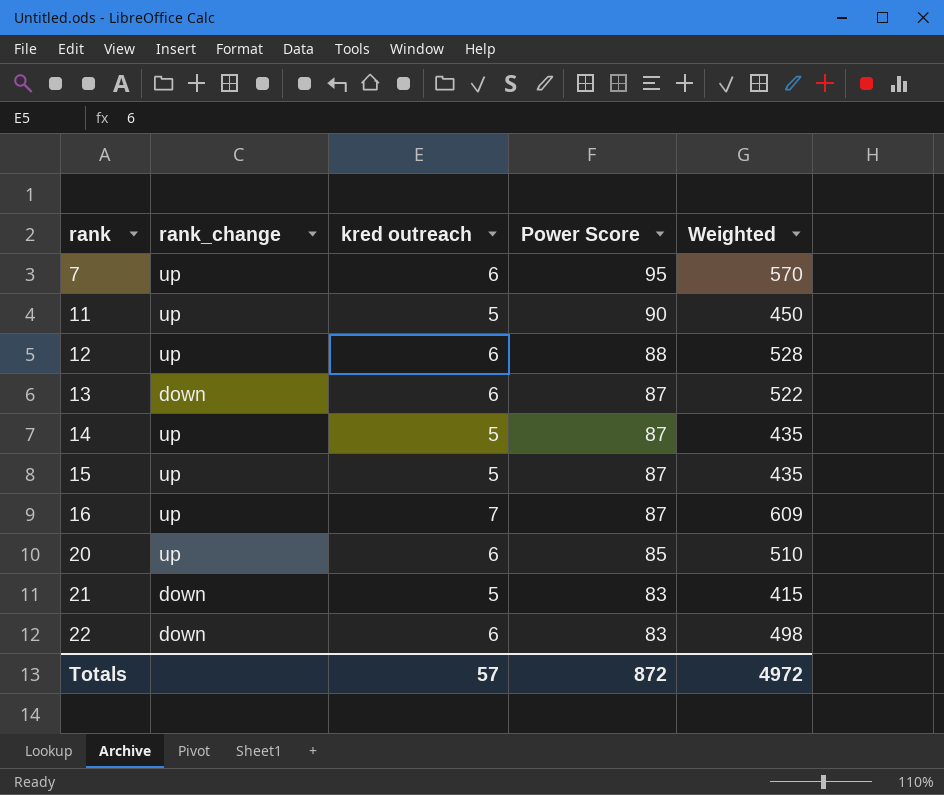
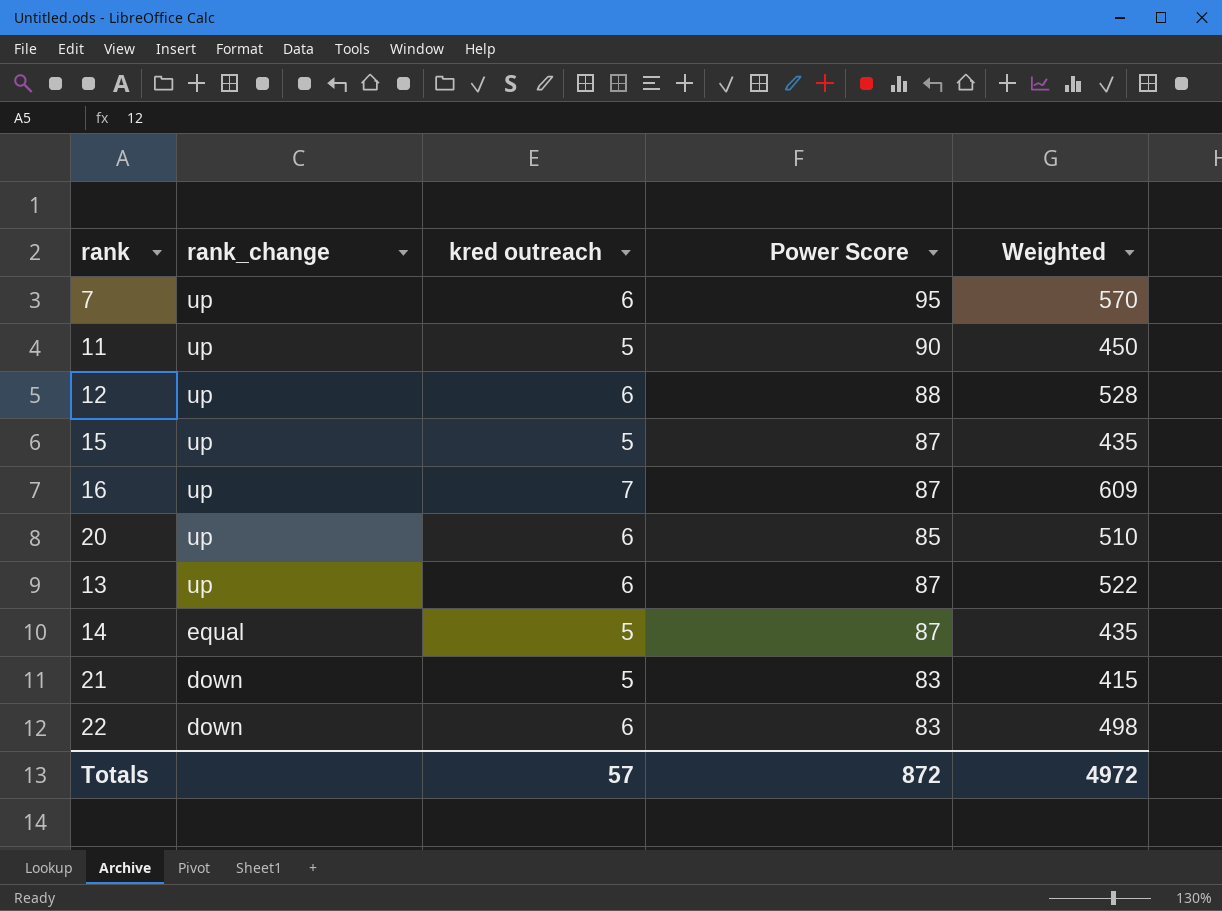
row order: rank ascending -> rank_change descending
13 | rank_change: down -> up
14 | rank_change: up -> equal

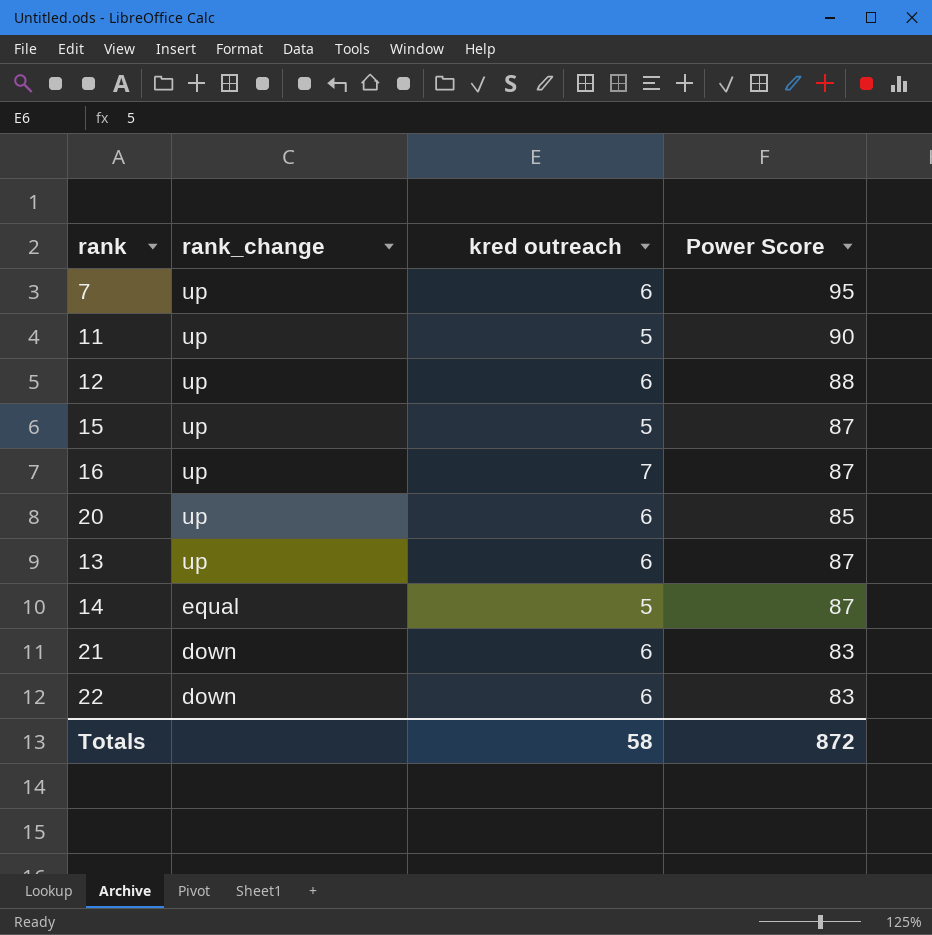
column Weighted | formula: [kred outreach] * [Power Score] -> none
21 | kred outreach: 5 -> 6
Totals | kred outreach: 57 -> 58

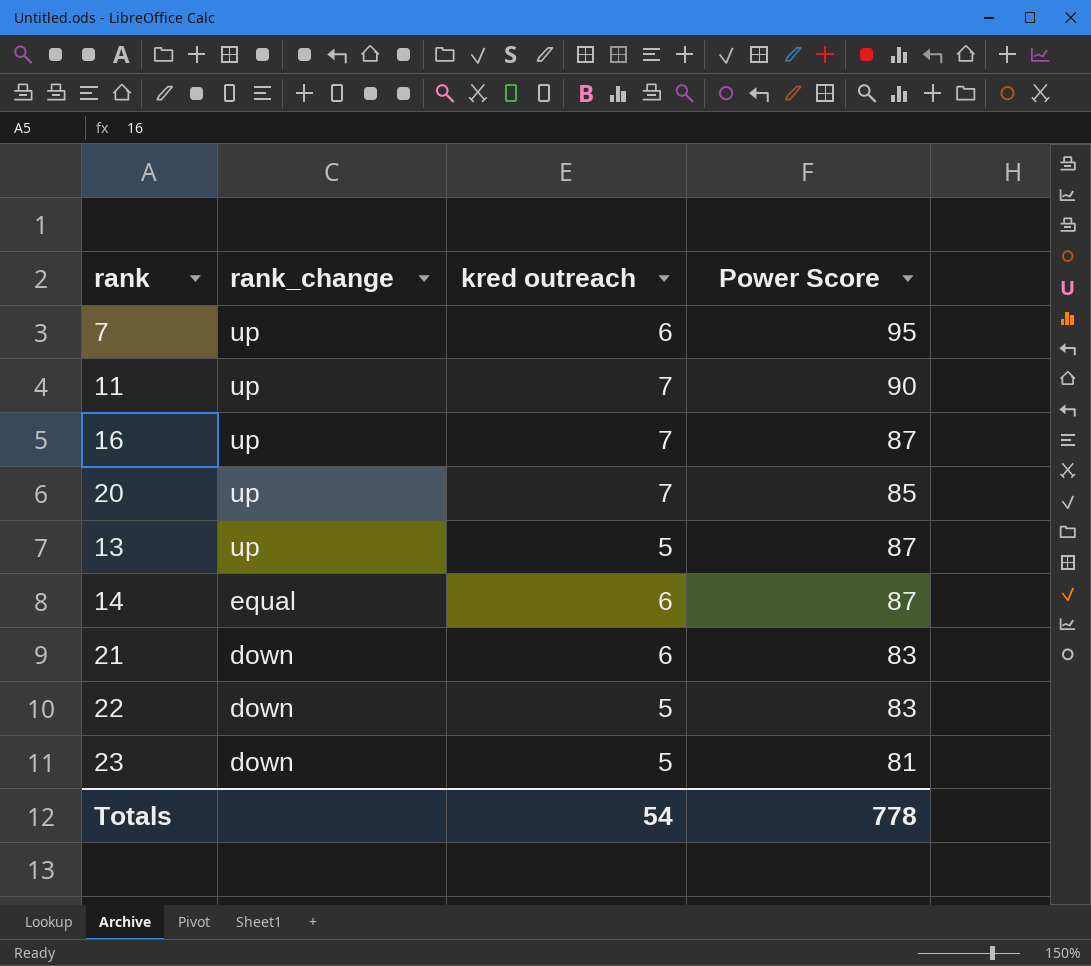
row 12: up | 6 | 88 -> none
row 15: up | 5 | 87 -> none
11 | kred outreach: 5 -> 7
20 | kred outreach: 6 -> 7
13 | kred outreach: 6 -> 5
14 | kred outreach: 5 -> 6
22 | kred outreach: 6 -> 5
row 23: none -> down | 5 | 81
Totals | kred outreach: 58 -> 54
Totals | Power Score: 872 -> 778

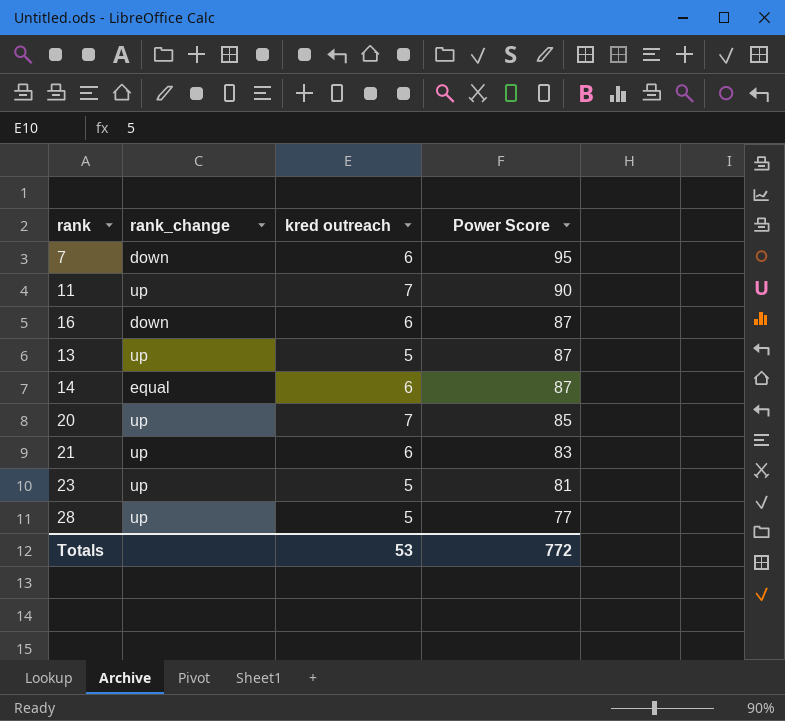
row order: rank_change descending -> Power Score descending
row 22: down | 5 | 83 -> none
7 | rank_change: up -> down
16 | rank_change: up -> down
16 | kred outreach: 7 -> 6
21 | rank_change: down -> up
23 | rank_change: down -> up
row 28: none -> up | 5 | 77
Totals | kred outreach: 54 -> 53
Totals | Power Score: 778 -> 772

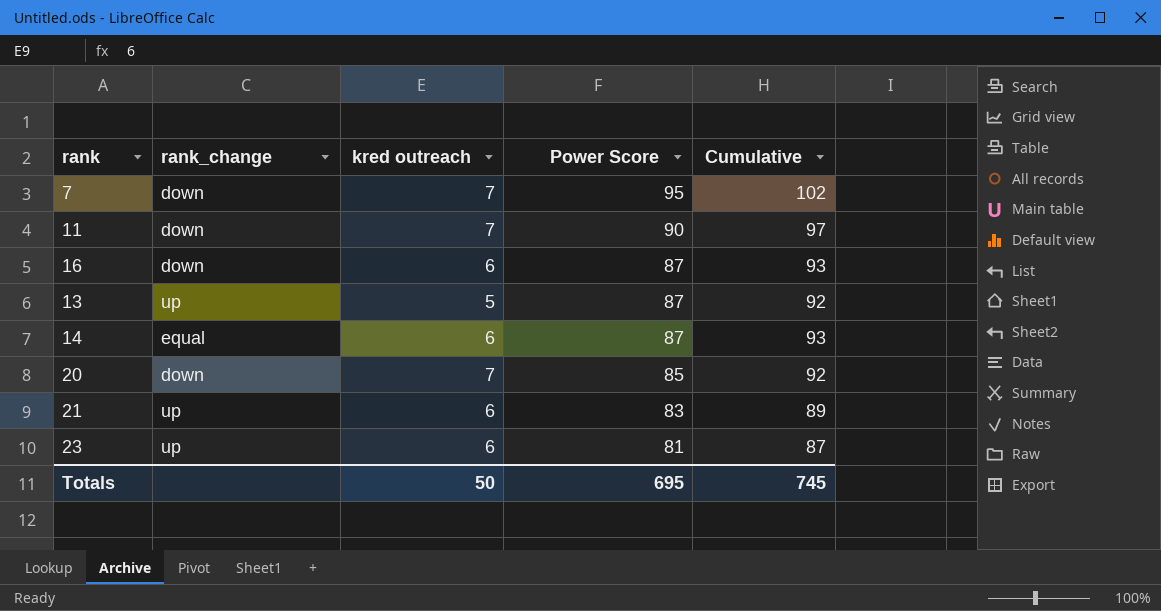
column Cumulative | formula: none -> [kred outreach] + [Power Score]
row 28: up | 5 | 77 -> none
7 | kred outreach: 6 -> 7
11 | rank_change: up -> down
20 | rank_change: up -> down
23 | kred outreach: 5 -> 6
Totals | kred outreach: 53 -> 50
Totals | Power Score: 772 -> 695

